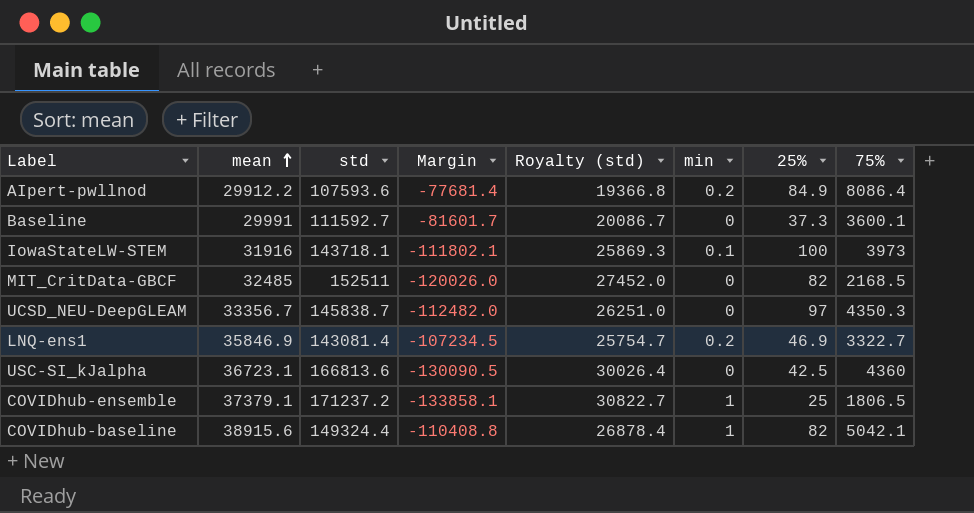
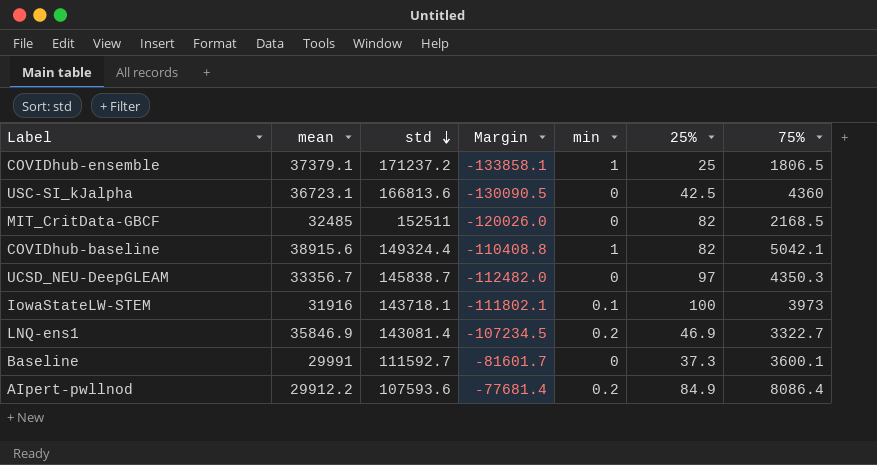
row order: mean ascending -> std descending
column Royalty (std) | formula: [std] * 0.18 -> none

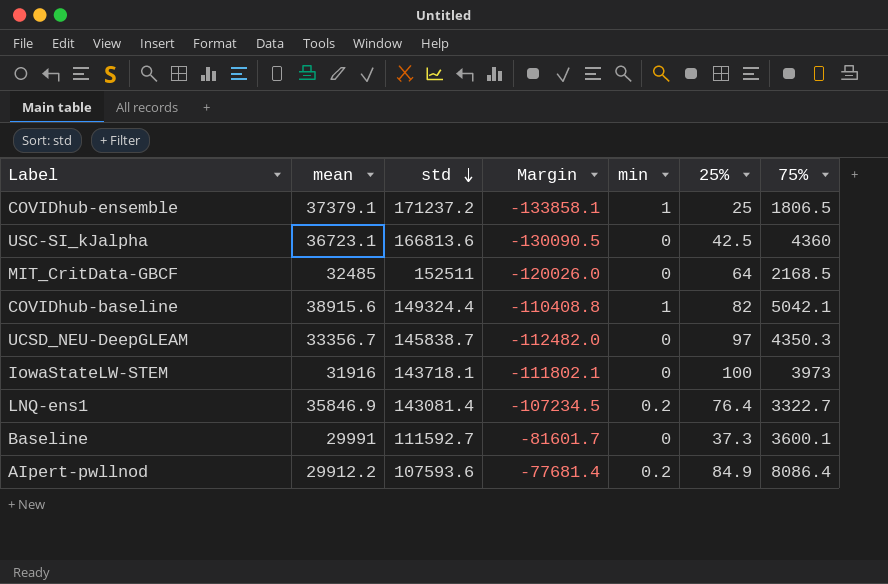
MIT_CritData-GBCF | 25%: 82 -> 64
IowaStateLW-STEM | min: 0.1 -> 0
LNQ-ens1 | 25%: 46.9 -> 76.4

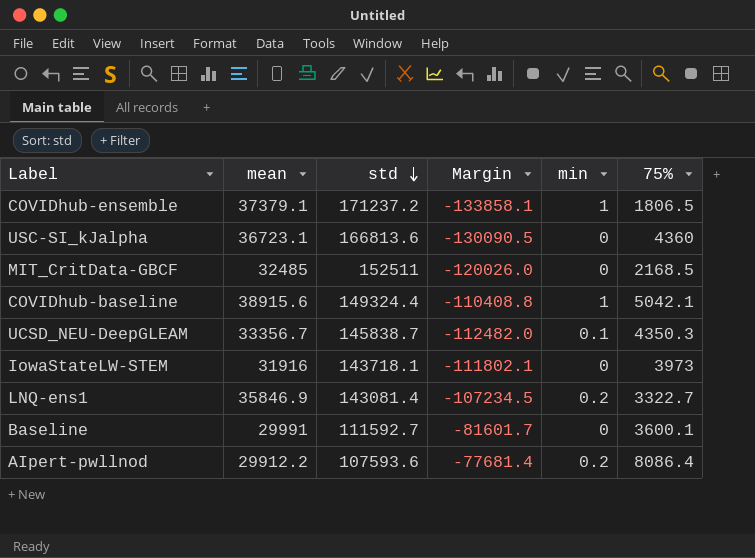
column 25% | position: 6 -> none
UCSD_NEU-DeepGLEAM | min: 0 -> 0.1

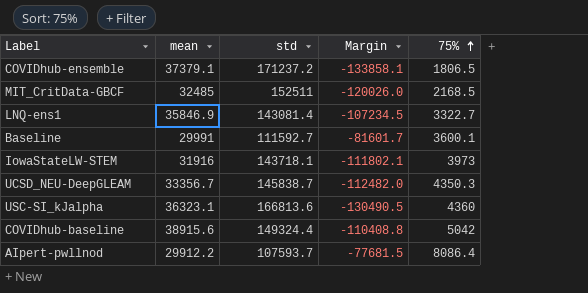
row order: std descending -> 75% ascending
column min | position: 5 -> none
USC-SI_kJalpha | mean: 36723.1 -> 36323.1
USC-SI_kJalpha | Margin: -130090.5 -> -130490.5
COVIDhub-baseline | 75%: 5042.1 -> 5042
AIpert-pwllnod | std: 107593.6 -> 107593.7
AIpert-pwllnod | Margin: -77681.4 -> -77681.5

